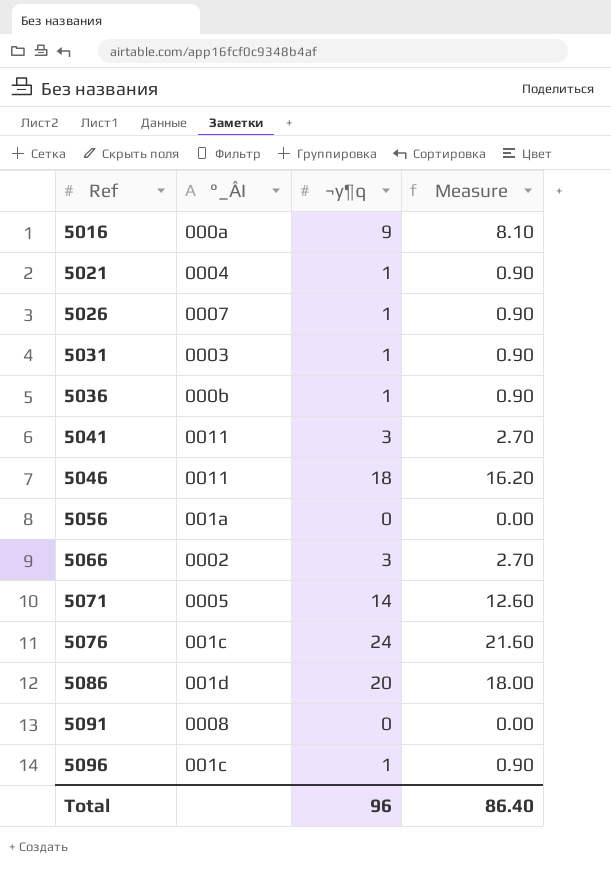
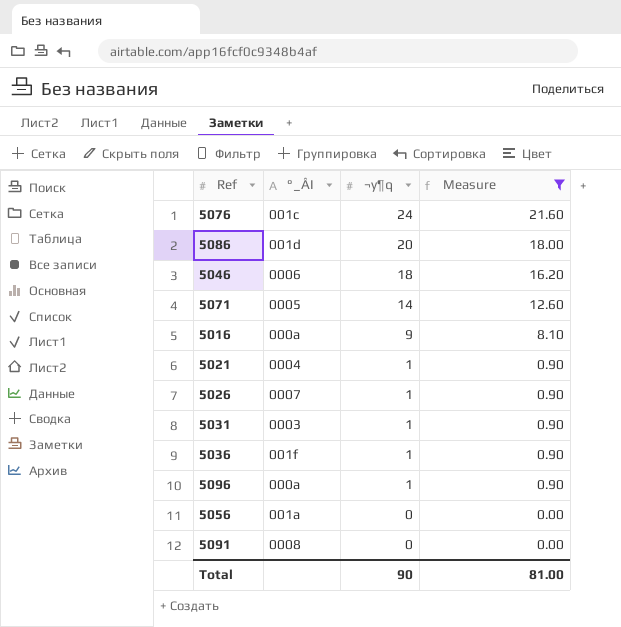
filter: none -> Measure != 2.70
row order: Ref ascending -> ¬y¶q descending
5046 | °_ÂI: 0011 -> 0006
5036 | °_ÂI: 000b -> 001f
5096 | °_ÂI: 001c -> 000a
Total | ¬y¶q: 96 -> 90
Total | Measure: 86.40 -> 81.00

